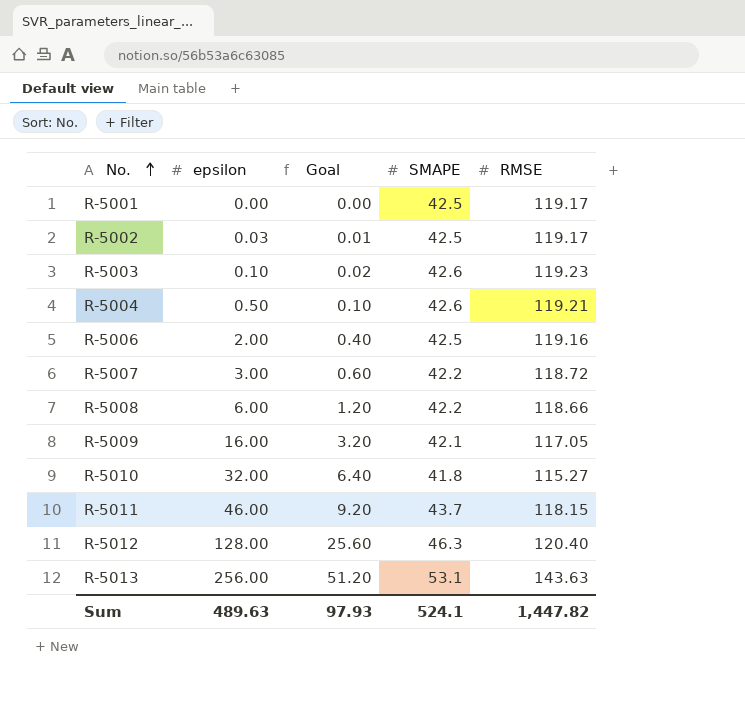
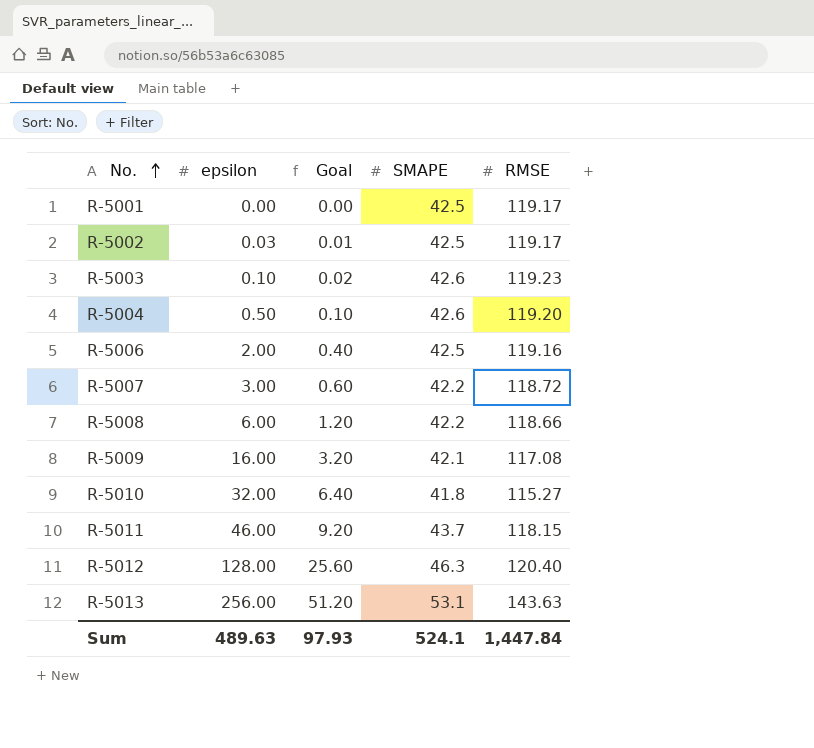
R-5004 | RMSE: 119.21 -> 119.20
R-5009 | RMSE: 117.05 -> 117.08
Sum | RMSE: 1,447.82 -> 1,447.84

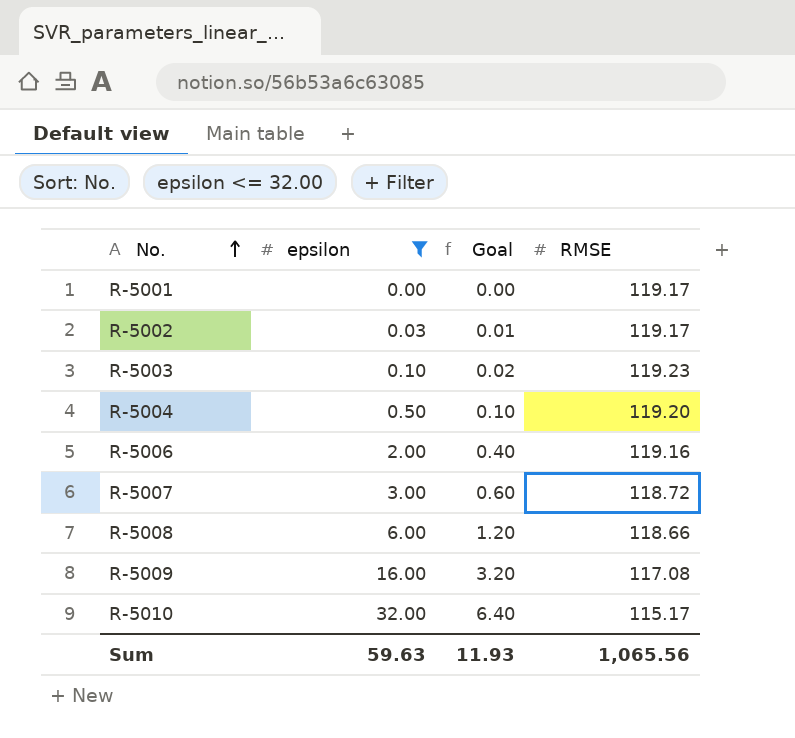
filter: none -> epsilon <= 32.00
column SMAPE | position: 4 -> none
R-5010 | RMSE: 115.27 -> 115.17
Sum | epsilon: 489.63 -> 59.63
Sum | Goal: 97.93 -> 11.93
Sum | RMSE: 1,447.84 -> 1,065.56

